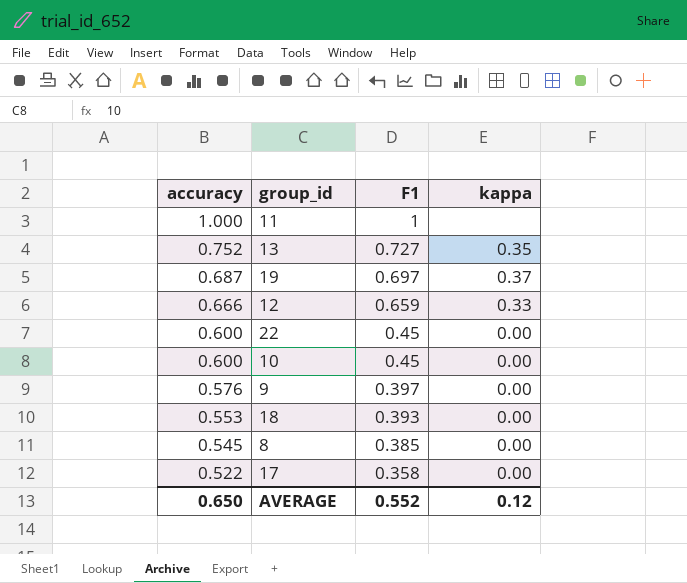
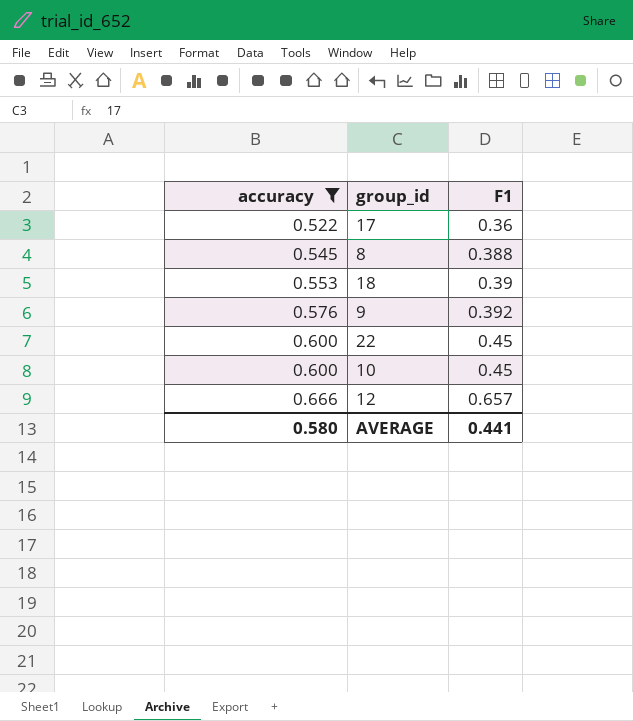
filter: none -> accuracy <= 0.666
row order: accuracy descending -> accuracy ascending
column kappa | position: 4 -> none
17 | F1: 0.358 -> 0.36
8 | F1: 0.385 -> 0.388
18 | F1: 0.393 -> 0.39
9 | F1: 0.397 -> 0.392
12 | F1: 0.659 -> 0.657
AVERAGE | accuracy: 0.650 -> 0.580
AVERAGE | F1: 0.552 -> 0.441

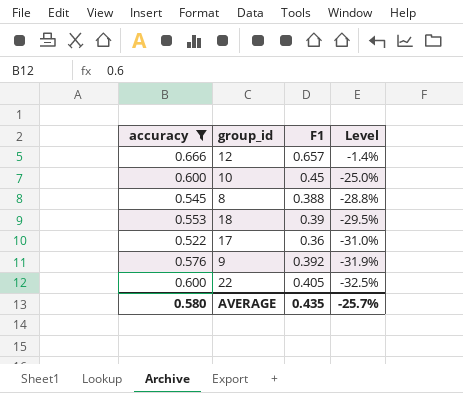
row order: accuracy ascending -> Level descending
column Level | formula: none -> ([F1] - [accuracy]) / [accuracy]
22 | F1: 0.45 -> 0.405
AVERAGE | F1: 0.441 -> 0.435

